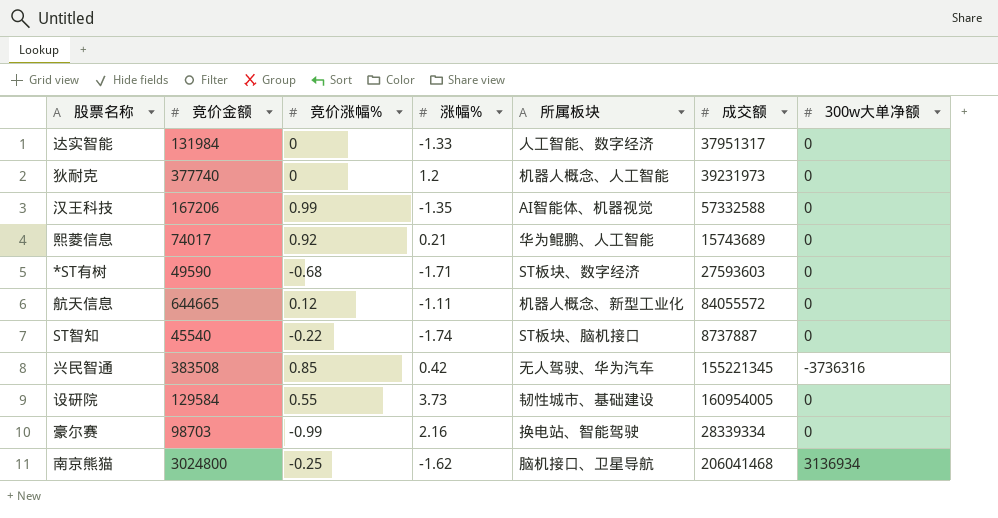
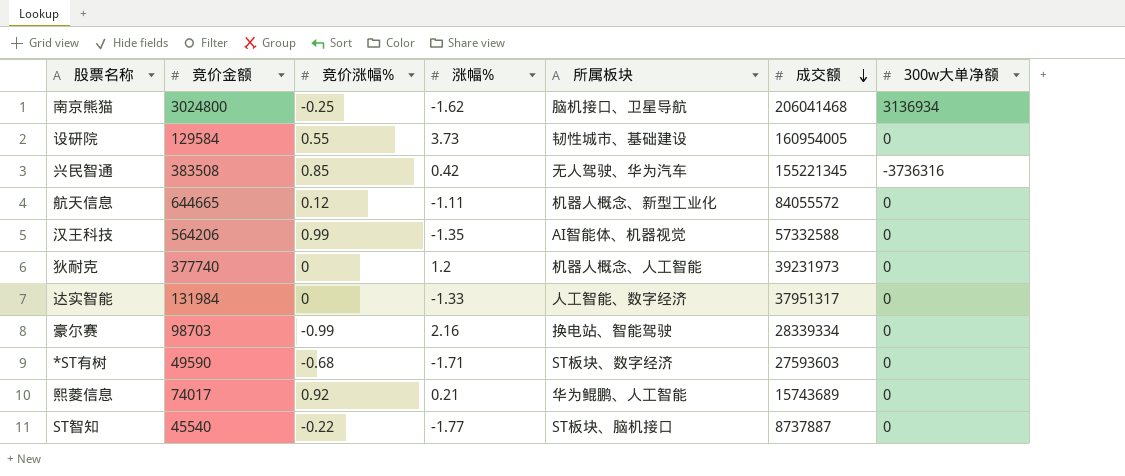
row order: none -> 成交额 descending
汉王科技 | 竞价金额: 167206 -> 564206
ST智知 | 涨幅%: -1.74 -> -1.77

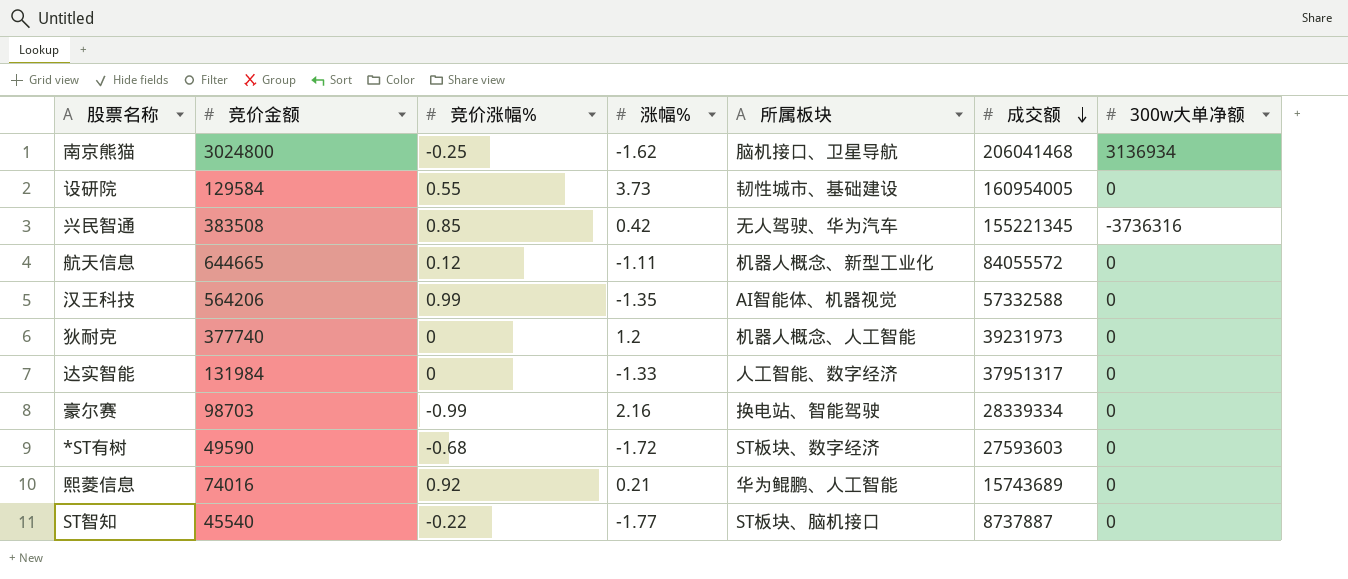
*ST有树 | 涨幅%: -1.71 -> -1.72
熙菱信息 | 竞价金额: 74017 -> 74016

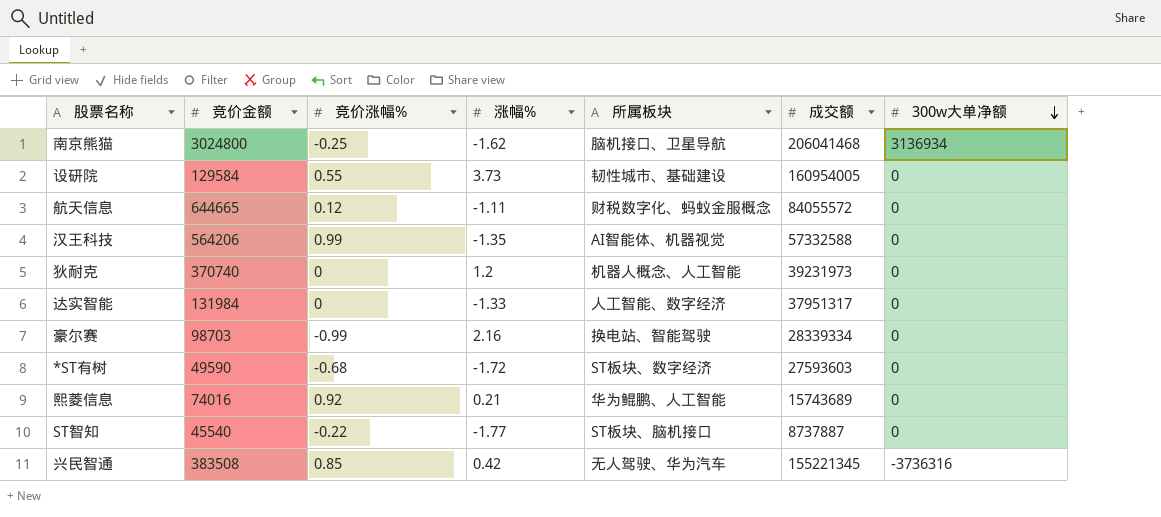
row order: 成交额 descending -> 300w大单净额 descending
航天信息 | 所属板块: 机器人概念、新型工业化 -> 财税数字化、蚂蚁金服概念
狄耐克 | 竞价金额: 377740 -> 370740

